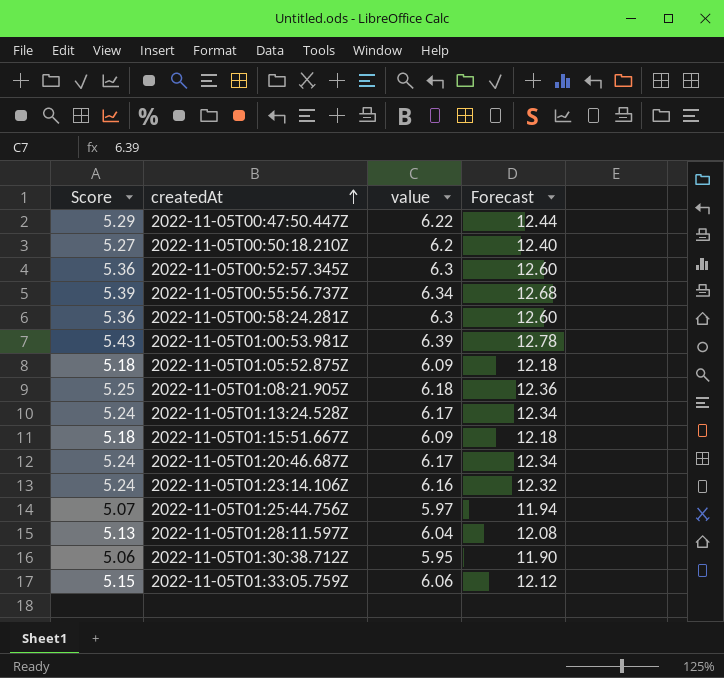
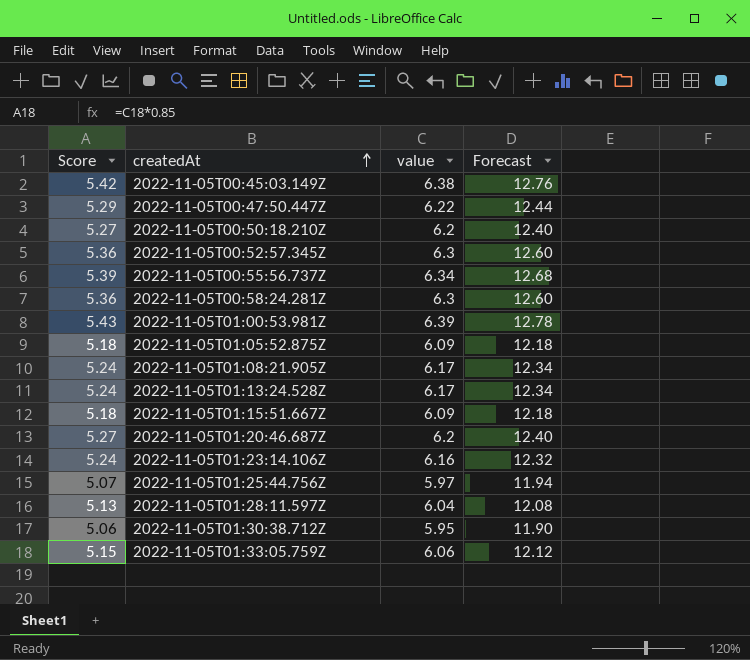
row 2022-11-05T00:45:03.149Z: none -> 5.42 | 6.38 | 12.76
2022-11-05T01:08:21.905Z | Score: 5.25 -> 5.24
2022-11-05T01:08:21.905Z | value: 6.18 -> 6.17
2022-11-05T01:08:21.905Z | Forecast: 12.36 -> 12.34
2022-11-05T01:20:46.687Z | Score: 5.24 -> 5.27
2022-11-05T01:20:46.687Z | value: 6.17 -> 6.2
2022-11-05T01:20:46.687Z | Forecast: 12.34 -> 12.40

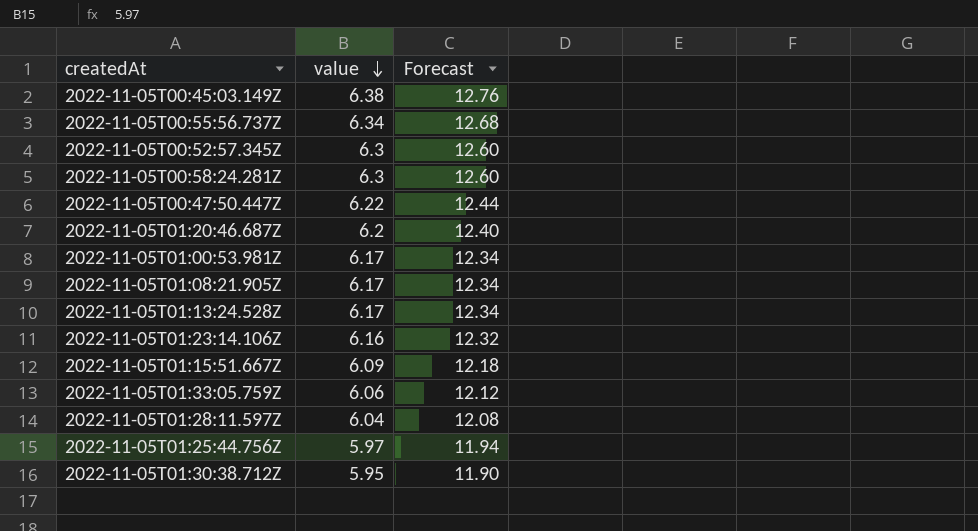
row order: createdAt ascending -> value descending
column Score | formula: [value] * 0.85 -> none
row 2022-11-05T00:50:18.210Z: 5.27 | 6.2 | 12.40 -> none
row 2022-11-05T01:05:52.875Z: 5.18 | 6.09 | 12.18 -> none
2022-11-05T01:00:53.981Z | value: 6.39 -> 6.17
2022-11-05T01:00:53.981Z | Forecast: 12.78 -> 12.34

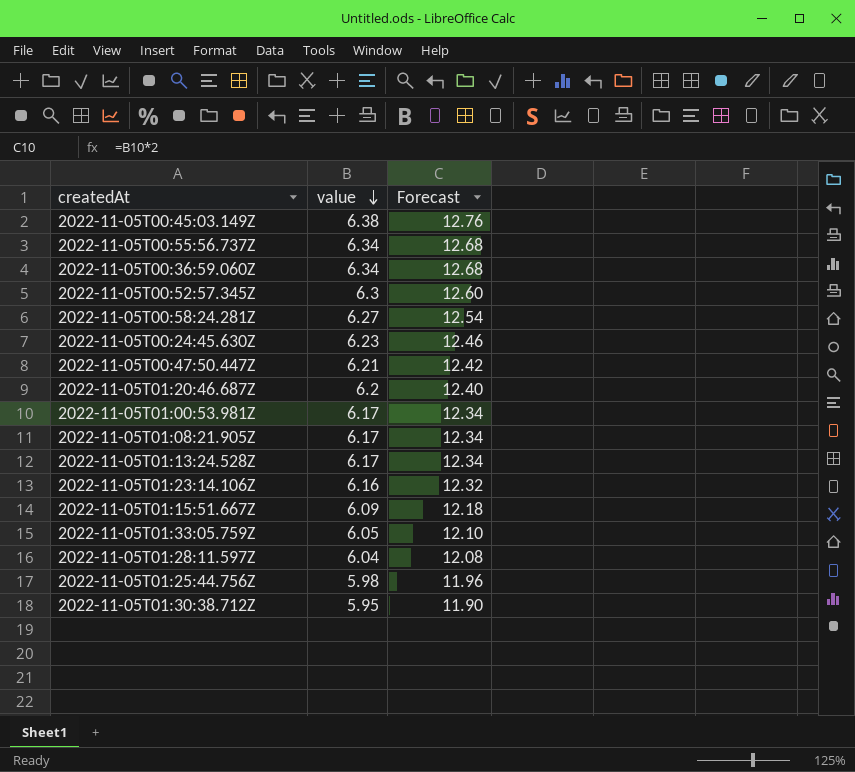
row 2022-11-05T00:36:59.060Z: none -> 6.34 | 12.68
2022-11-05T00:58:24.281Z | value: 6.3 -> 6.27
2022-11-05T00:58:24.281Z | Forecast: 12.60 -> 12.54
row 2022-11-05T00:24:45.630Z: none -> 6.23 | 12.46
2022-11-05T00:47:50.447Z | value: 6.22 -> 6.21
2022-11-05T00:47:50.447Z | Forecast: 12.44 -> 12.42
2022-11-05T01:33:05.759Z | value: 6.06 -> 6.05
2022-11-05T01:33:05.759Z | Forecast: 12.12 -> 12.10
2022-11-05T01:25:44.756Z | value: 5.97 -> 5.98
2022-11-05T01:25:44.756Z | Forecast: 11.94 -> 11.96

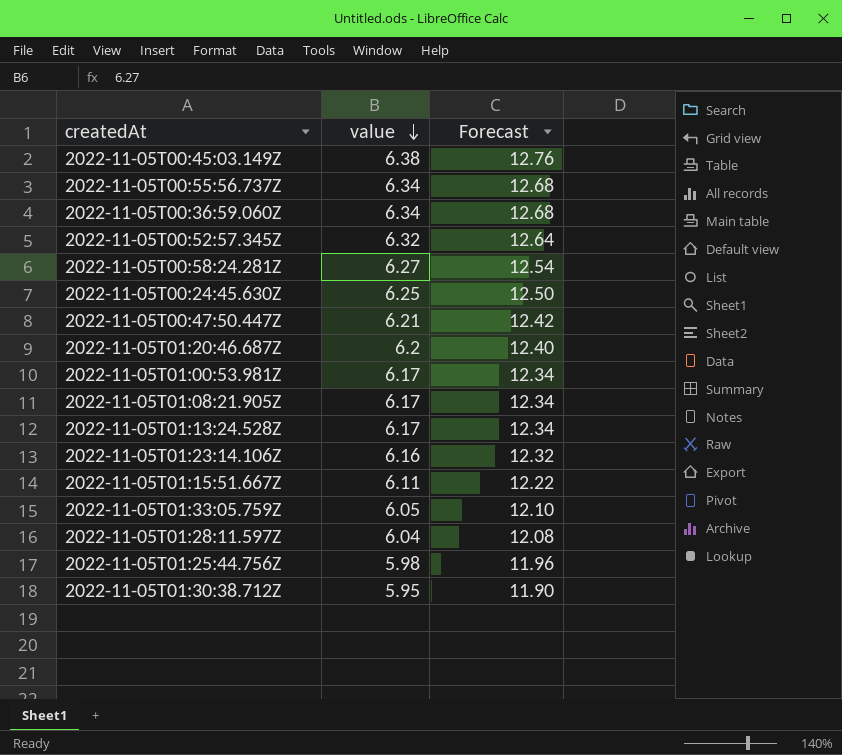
2022-11-05T00:52:57.345Z | value: 6.3 -> 6.32
2022-11-05T00:52:57.345Z | Forecast: 12.60 -> 12.64
2022-11-05T00:24:45.630Z | value: 6.23 -> 6.25
2022-11-05T00:24:45.630Z | Forecast: 12.46 -> 12.50
2022-11-05T01:15:51.667Z | value: 6.09 -> 6.11
2022-11-05T01:15:51.667Z | Forecast: 12.18 -> 12.22

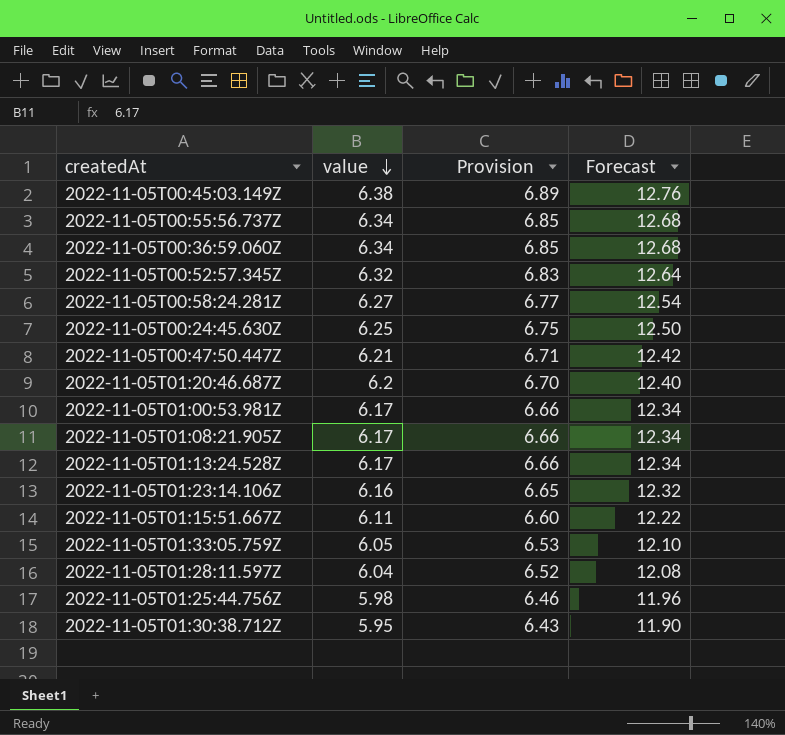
column Provision | formula: none -> [value] * 1.08

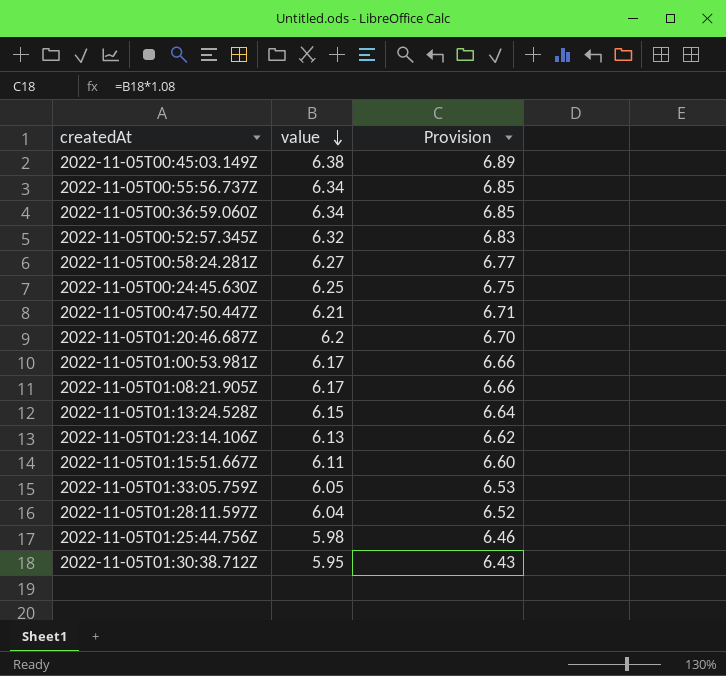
column Forecast | formula: [value] * 2 -> none
2022-11-05T01:13:24.528Z | value: 6.17 -> 6.15
2022-11-05T01:13:24.528Z | Provision: 6.66 -> 6.64
2022-11-05T01:23:14.106Z | value: 6.16 -> 6.13
2022-11-05T01:23:14.106Z | Provision: 6.65 -> 6.62

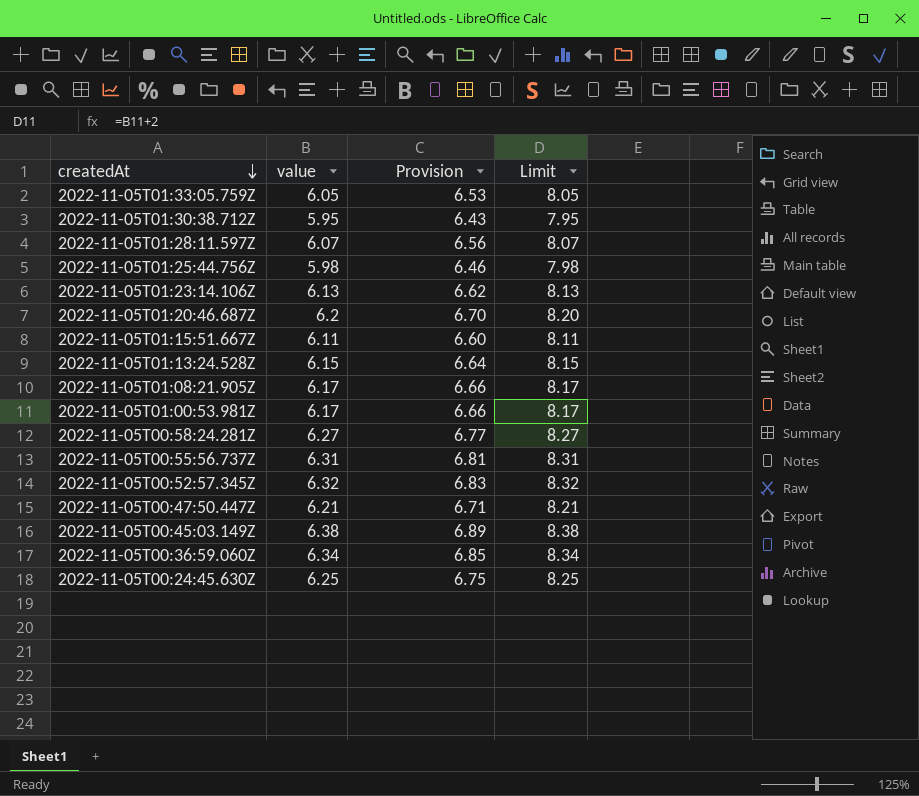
row order: value descending -> createdAt descending
column Limit | formula: none -> [value] + 2
2022-11-05T01:28:11.597Z | value: 6.04 -> 6.07
2022-11-05T01:28:11.597Z | Provision: 6.52 -> 6.56
2022-11-05T00:55:56.737Z | value: 6.34 -> 6.31
2022-11-05T00:55:56.737Z | Provision: 6.85 -> 6.81

